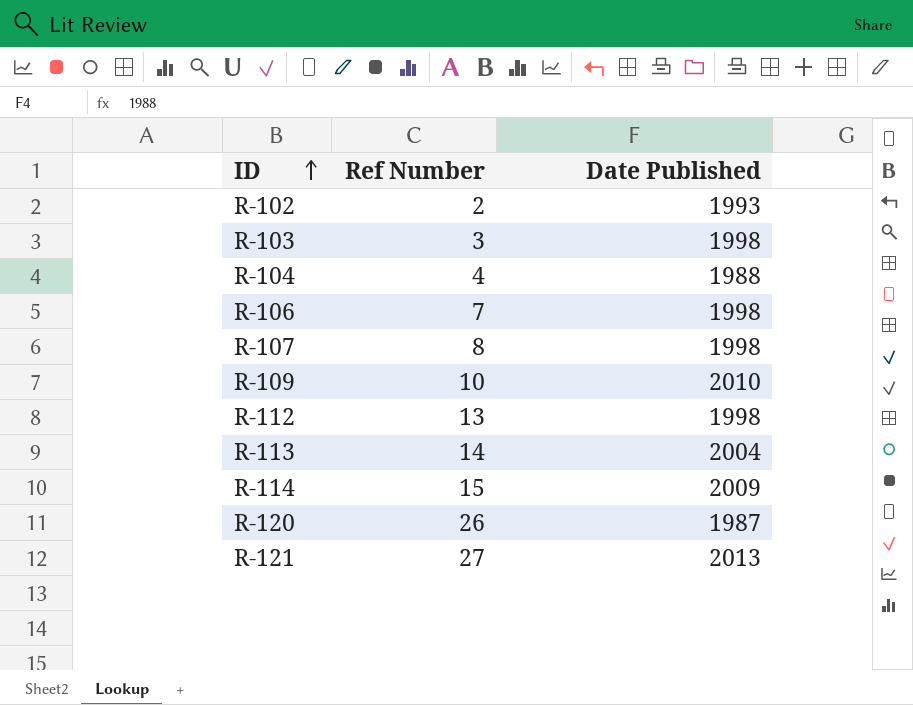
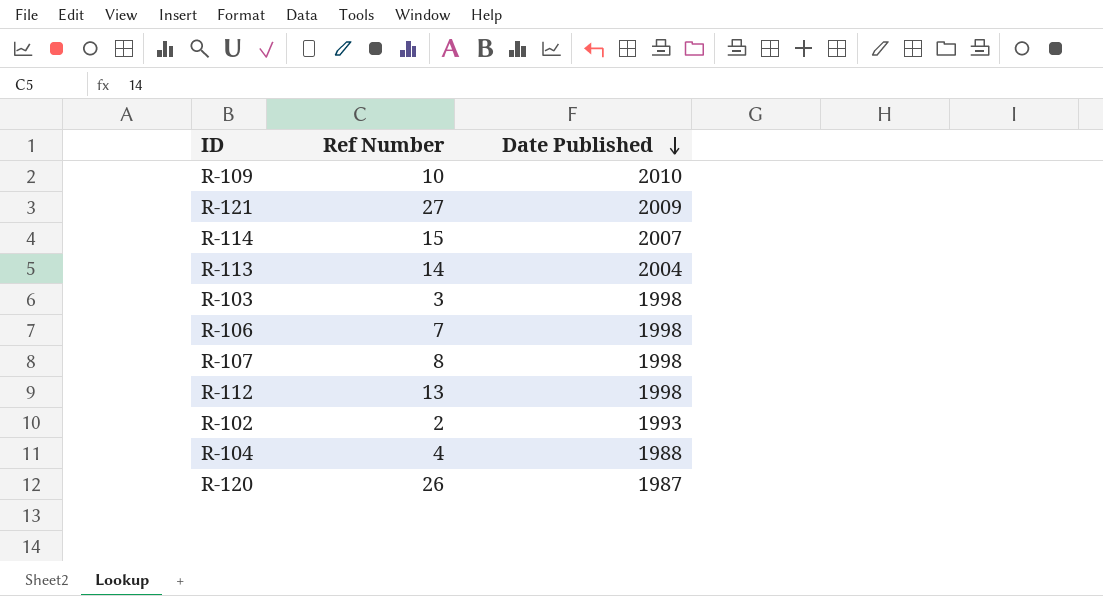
row order: ID ascending -> Date Published descending
R-121 | Date Published: 2013 -> 2009
R-114 | Date Published: 2009 -> 2007

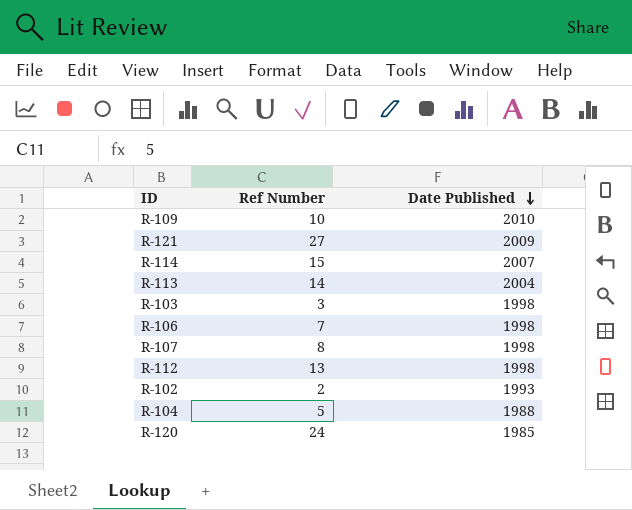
R-104 | Ref Number: 4 -> 5
R-120 | Ref Number: 26 -> 24
R-120 | Date Published: 1987 -> 1985

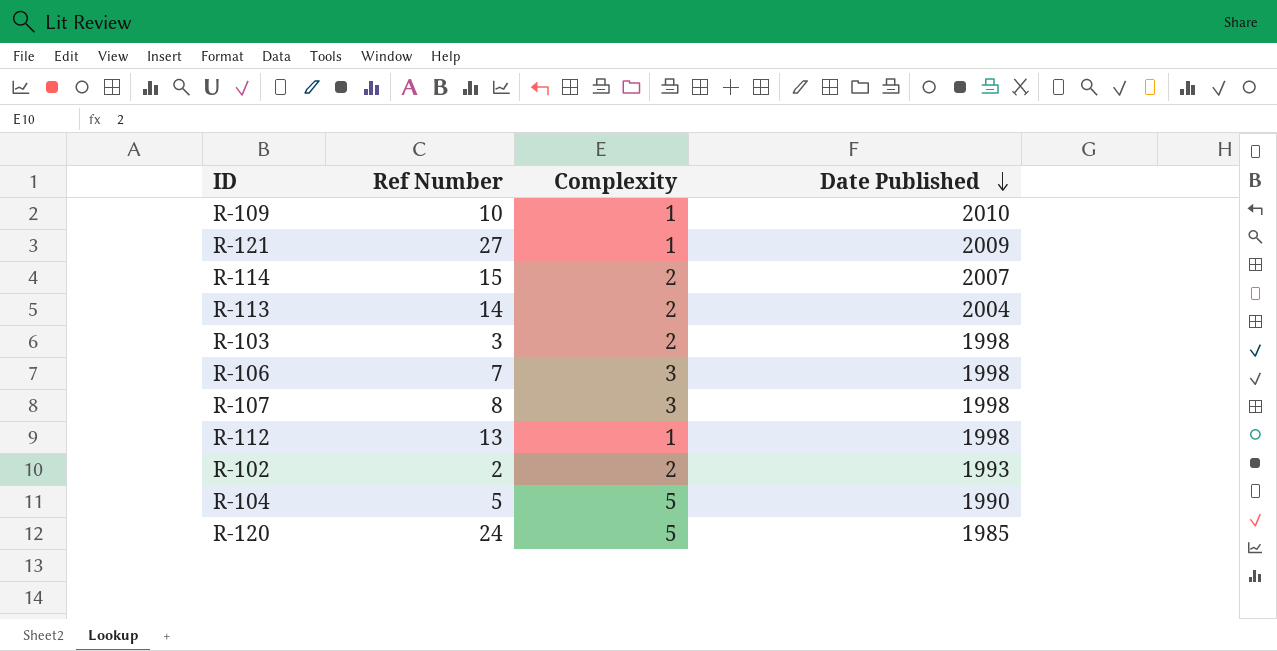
column Complexity | position: none -> 3
R-104 | Date Published: 1988 -> 1990

